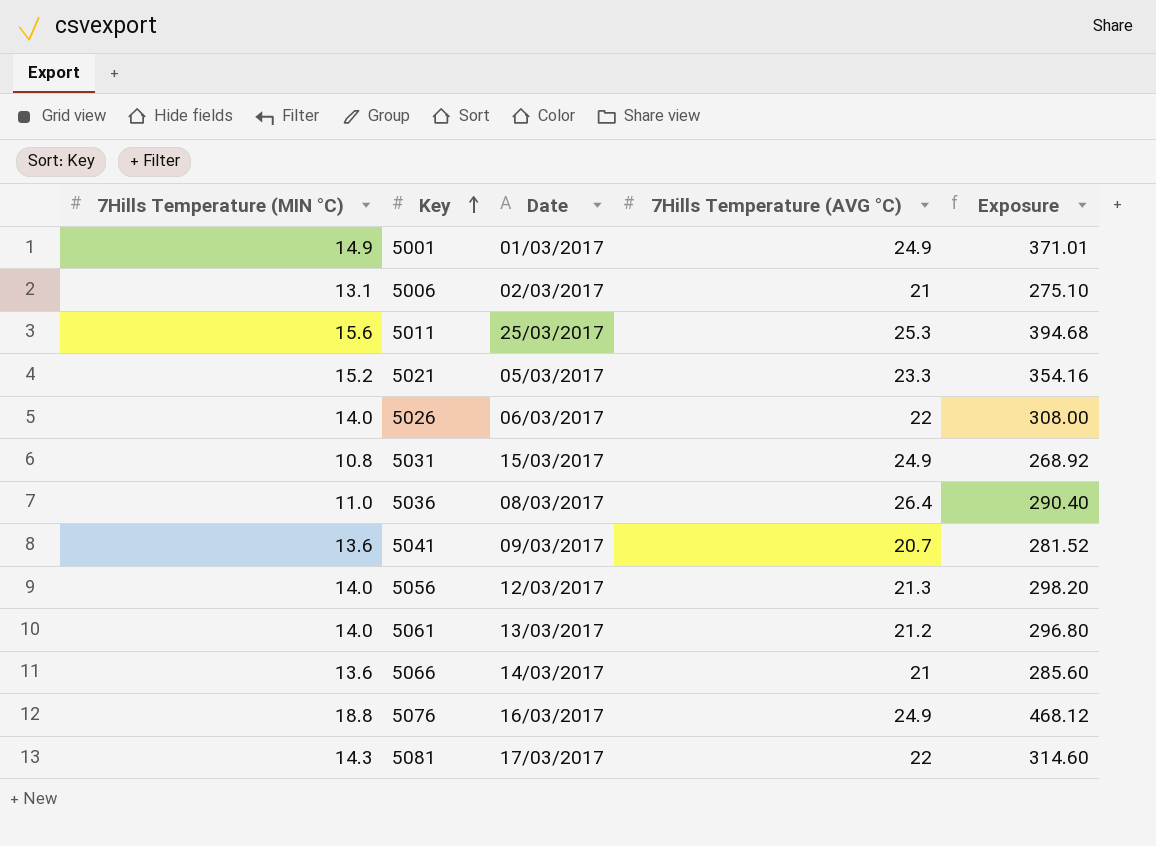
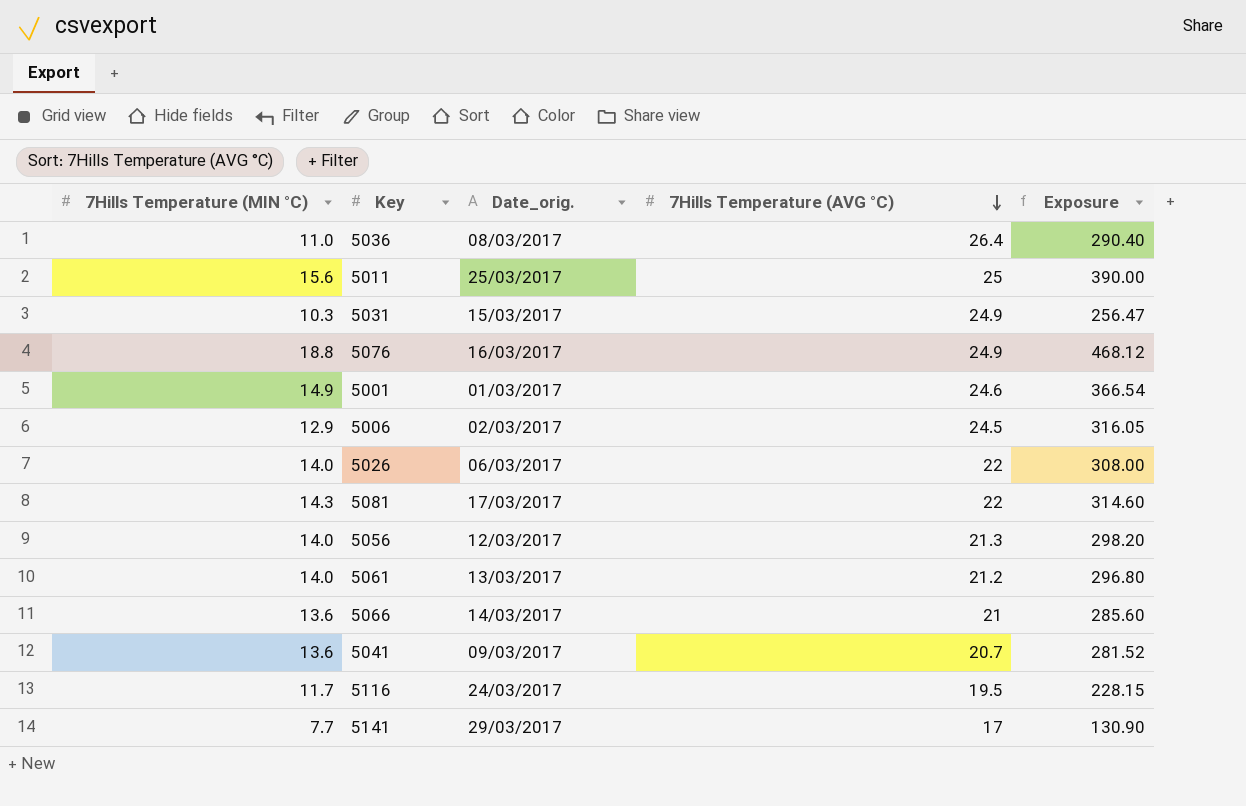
row order: Key ascending -> 7Hills Temperature (AVG °C) descending
column name: Date -> Date_orig.
row 5021: 15.2 | 05/03/2017 | 23.3 | 354.16 -> none
5011 | 7Hills Temperature (AVG °C): 25.3 -> 25
5011 | Exposure: 394.68 -> 390.00
5031 | 7Hills Temperature (MIN °C): 10.8 -> 10.3
5031 | Exposure: 268.92 -> 256.47
5001 | 7Hills Temperature (AVG °C): 24.9 -> 24.6
5001 | Exposure: 371.01 -> 366.54
5006 | 7Hills Temperature (MIN °C): 13.1 -> 12.9
5006 | 7Hills Temperature (AVG °C): 21 -> 24.5
5006 | Exposure: 275.10 -> 316.05
row 5116: none -> 11.7 | 24/03/2017 | 19.5 | 228.15
row 5141: none -> 7.7 | 29/03/2017 | 17 | 130.90

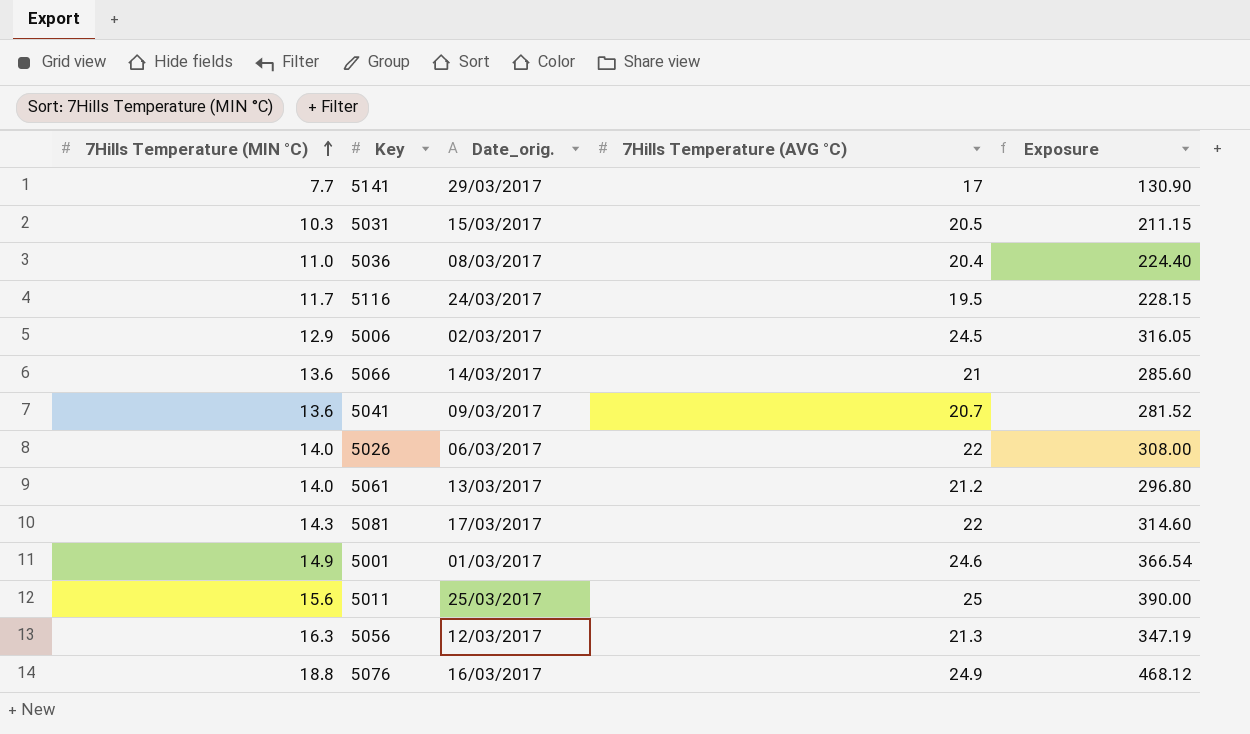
row order: 7Hills Temperature (AVG °C) descending -> 7Hills Temperature (MIN °C) ascending
5031 | 7Hills Temperature (AVG °C): 24.9 -> 20.5
5031 | Exposure: 256.47 -> 211.15
5036 | 7Hills Temperature (AVG °C): 26.4 -> 20.4
5036 | Exposure: 290.40 -> 224.40
5056 | 7Hills Temperature (MIN °C): 14.0 -> 16.3
5056 | Exposure: 298.20 -> 347.19

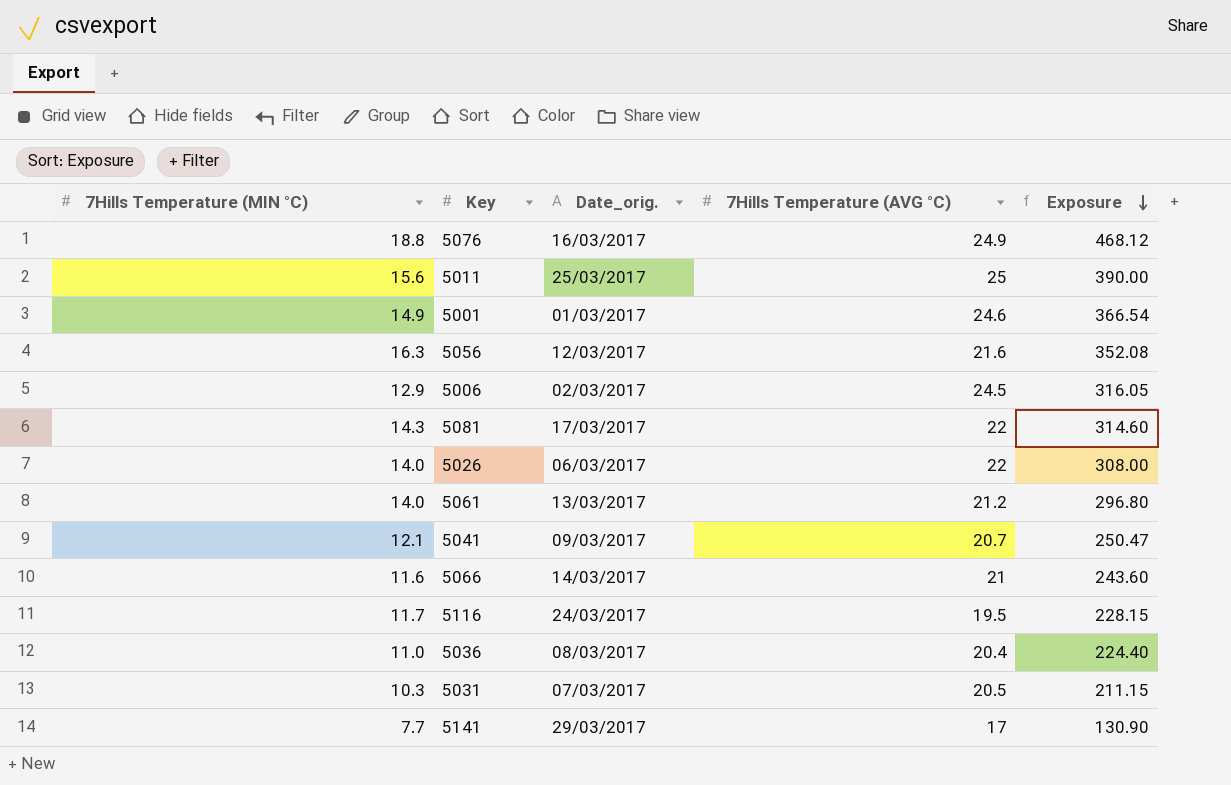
row order: 7Hills Temperature (MIN °C) ascending -> Exposure descending
5056 | 7Hills Temperature (AVG °C): 21.3 -> 21.6
5056 | Exposure: 347.19 -> 352.08
5041 | 7Hills Temperature (MIN °C): 13.6 -> 12.1
5041 | Exposure: 281.52 -> 250.47
5066 | 7Hills Temperature (MIN °C): 13.6 -> 11.6
5066 | Exposure: 285.60 -> 243.60
5031 | Date_orig.: 15/03/2017 -> 07/03/2017

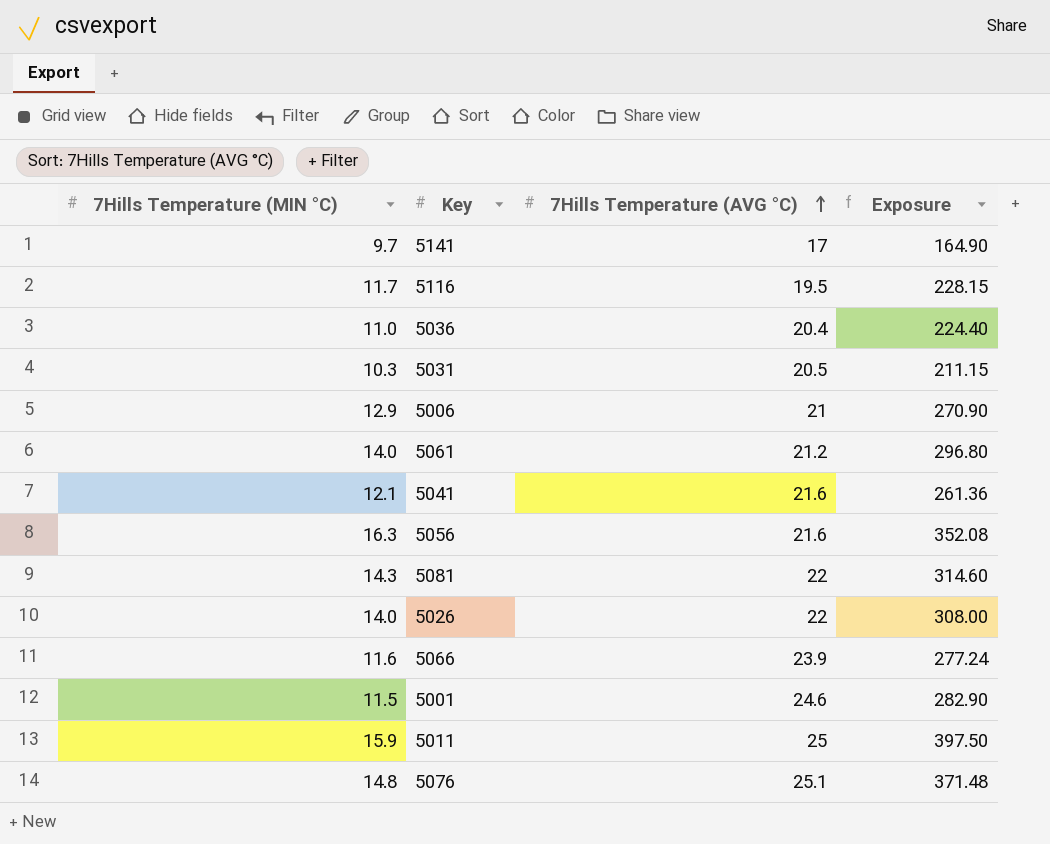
row order: Exposure descending -> 7Hills Temperature (AVG °C) ascending
column Date_orig. | position: 3 -> none
5141 | 7Hills Temperature (MIN °C): 7.7 -> 9.7
5141 | Exposure: 130.90 -> 164.90
5006 | 7Hills Temperature (AVG °C): 24.5 -> 21
5006 | Exposure: 316.05 -> 270.90
5041 | 7Hills Temperature (AVG °C): 20.7 -> 21.6
5041 | Exposure: 250.47 -> 261.36
5066 | 7Hills Temperature (AVG °C): 21 -> 23.9
5066 | Exposure: 243.60 -> 277.24
5001 | 7Hills Temperature (MIN °C): 14.9 -> 11.5
5001 | Exposure: 366.54 -> 282.90
5011 | 7Hills Temperature (MIN °C): 15.6 -> 15.9
5011 | Exposure: 390.00 -> 397.50
5076 | 7Hills Temperature (MIN °C): 18.8 -> 14.8
5076 | 7Hills Temperature (AVG °C): 24.9 -> 25.1
5076 | Exposure: 468.12 -> 371.48

